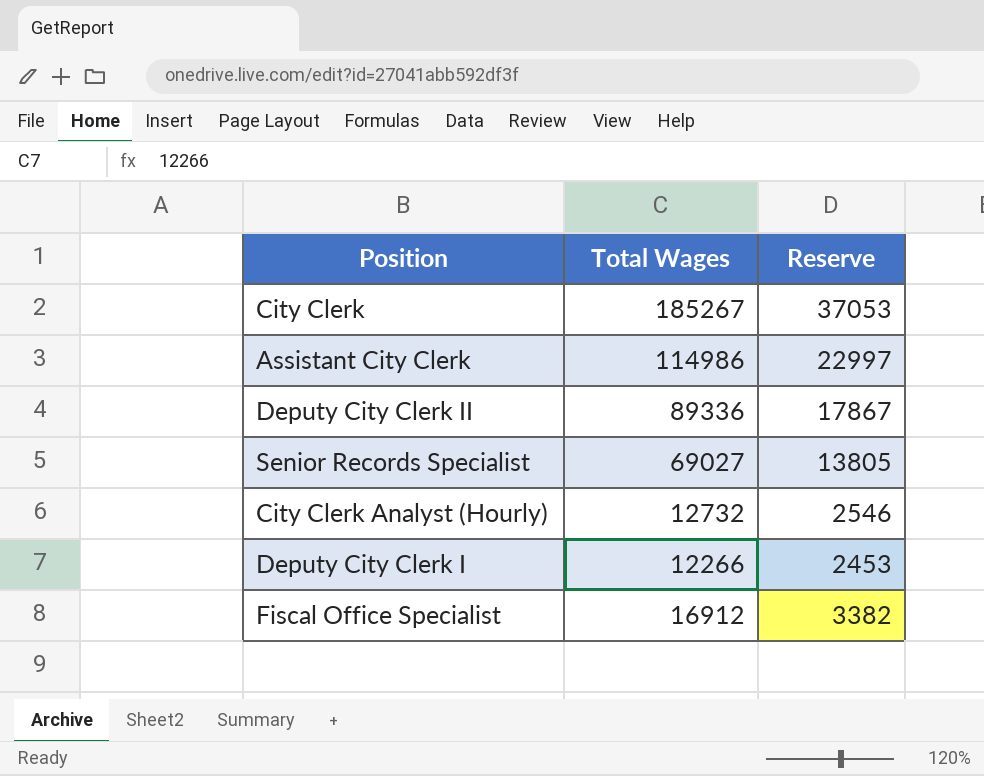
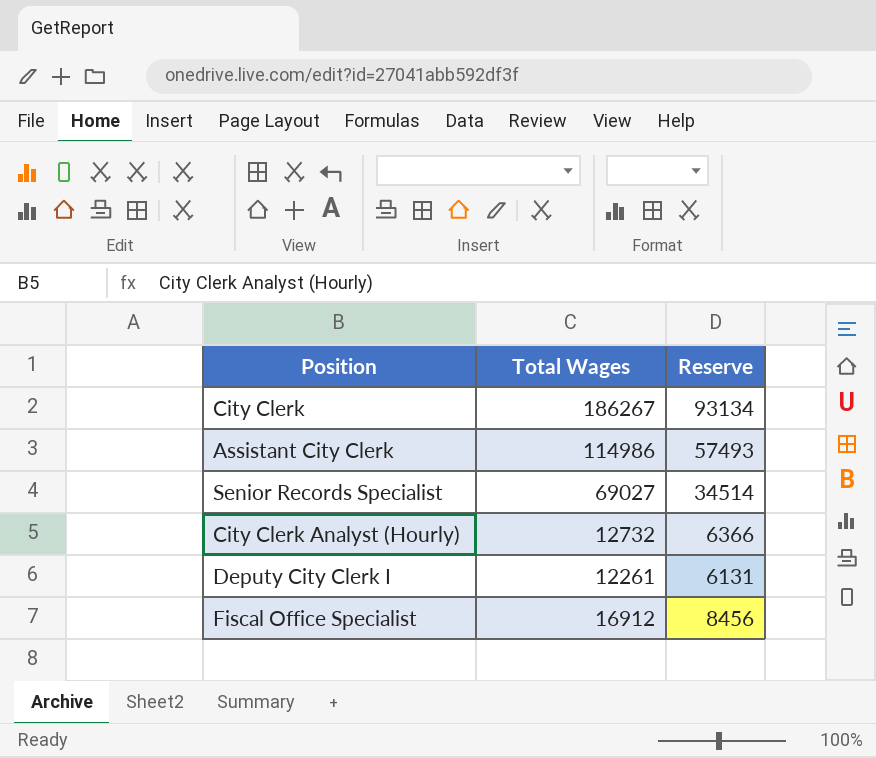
column Reserve | formula: [Total Wages] * 0.2 -> [Total Wages] * 0.5
row Deputy City Clerk II: 89336 | 17867 -> none
City Clerk | Total Wages: 185267 -> 186267
Deputy City Clerk I | Total Wages: 12266 -> 12261

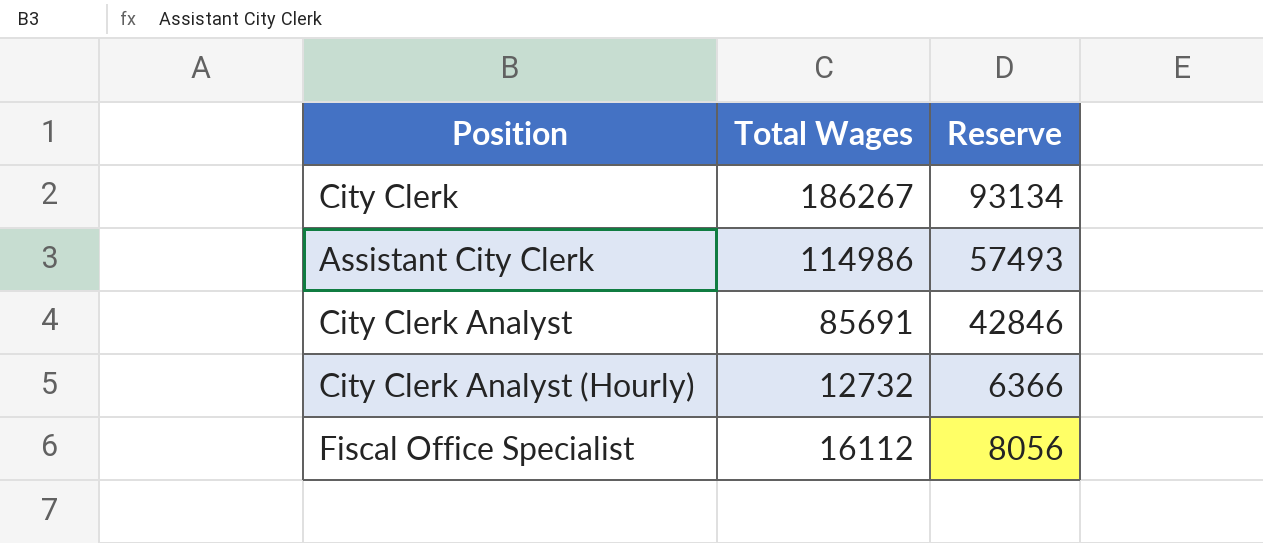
row Senior Records Specialist: 69027 | 34514 -> none
row Deputy City Clerk I: 12261 | 6131 -> none
row City Clerk Analyst: none -> 85691 | 42846
Fiscal Office Specialist | Total Wages: 16912 -> 16112
Fiscal Office Specialist | Reserve: 8456 -> 8056

